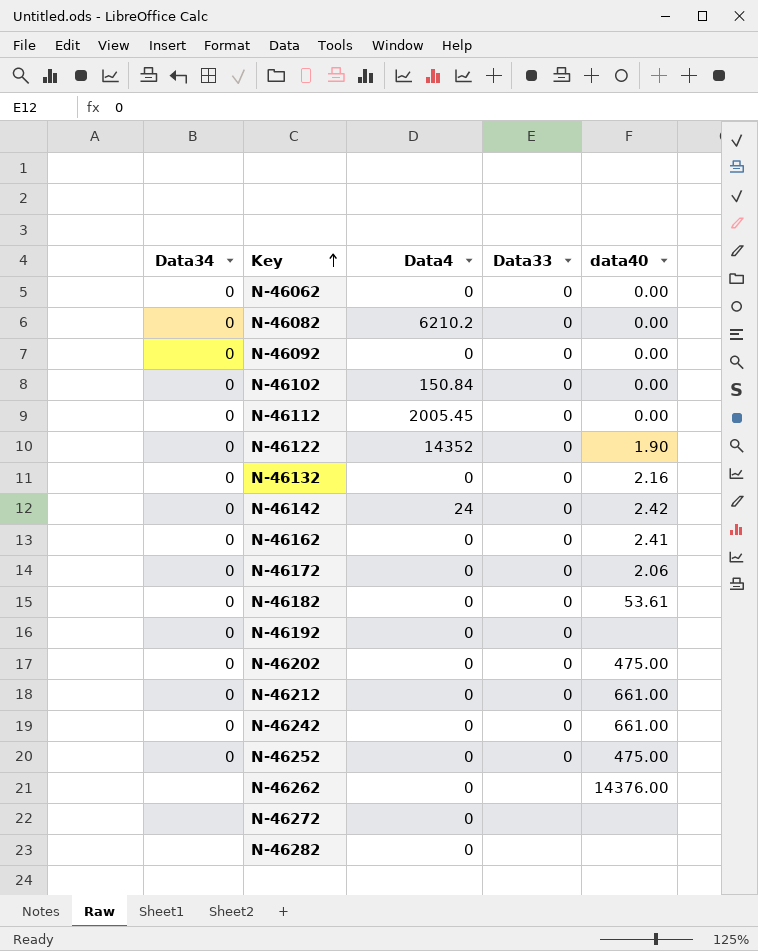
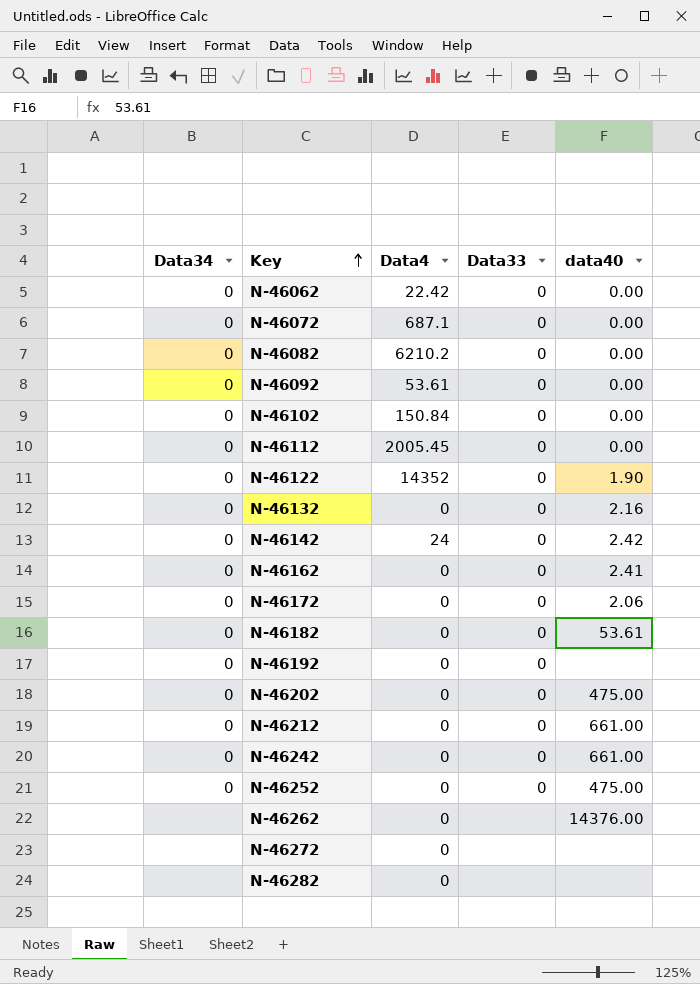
N-46062 | Data4: 0 -> 22.42
row N-46072: none -> 0 | 687.1 | 0 | 0.00
N-46092 | Data4: 0 -> 53.61

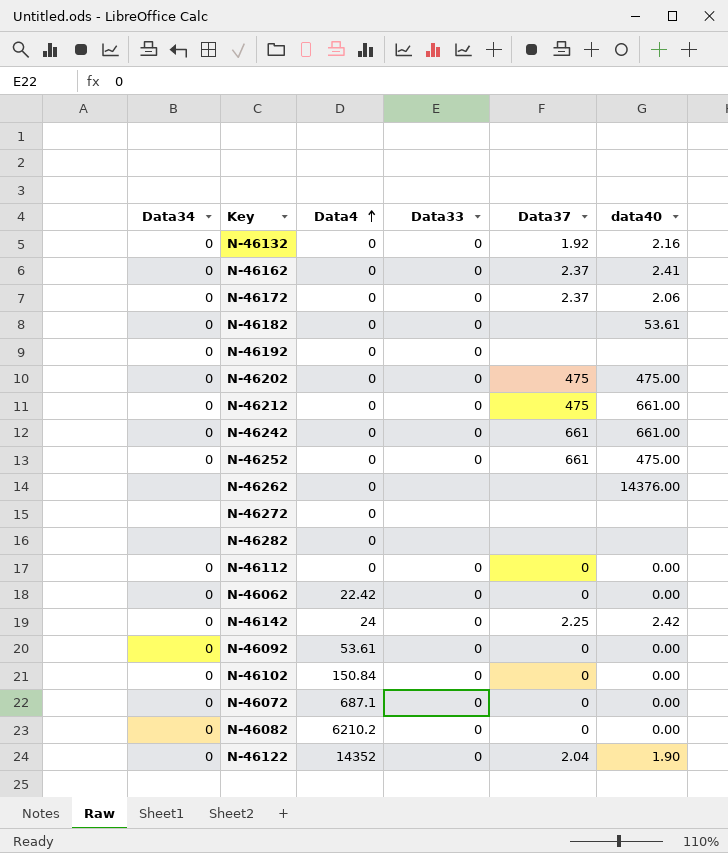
row order: Key ascending -> Data4 ascending
column Data37 | position: none -> 5
N-46112 | Data4: 2005.45 -> 0

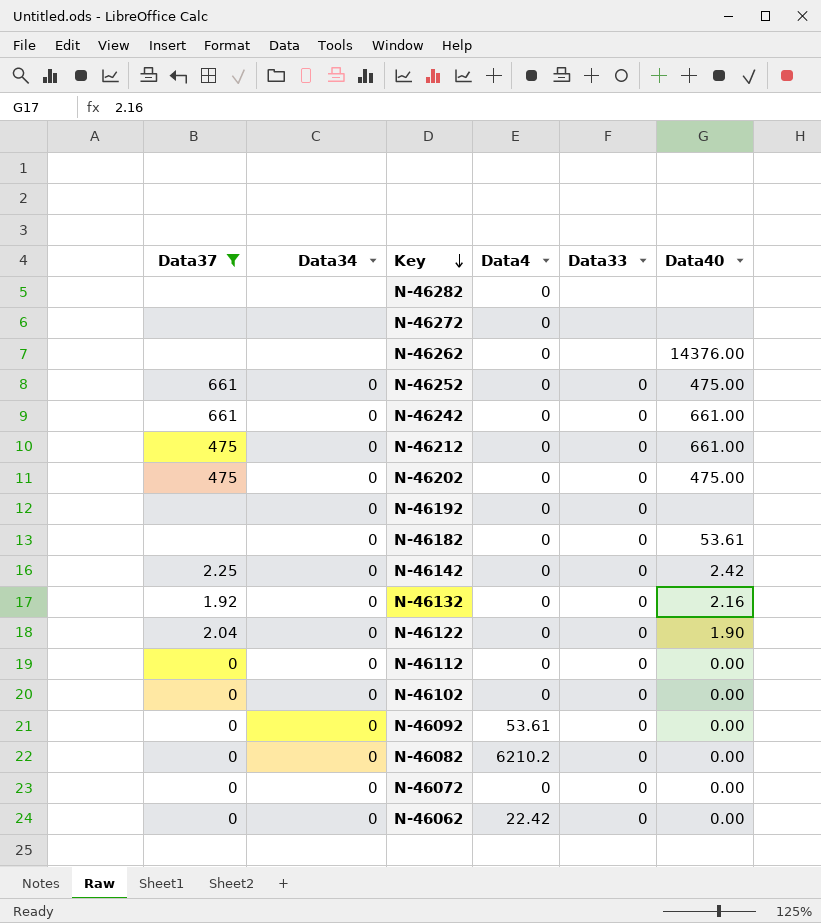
filter: none -> Data37 != 2.37
row order: Data4 ascending -> Key descending
column Data37 | position: 5 -> 1
column name: data40 -> Data40
N-46142 | Data4: 24 -> 0
N-46122 | Data4: 14352 -> 0
N-46102 | Data4: 150.84 -> 0
N-46072 | Data4: 687.1 -> 0

